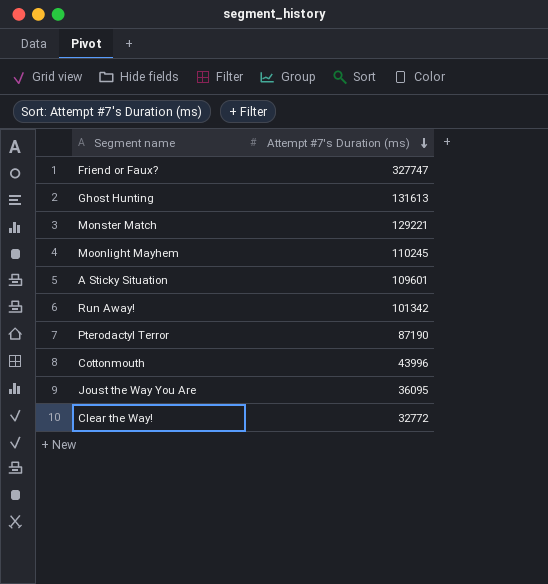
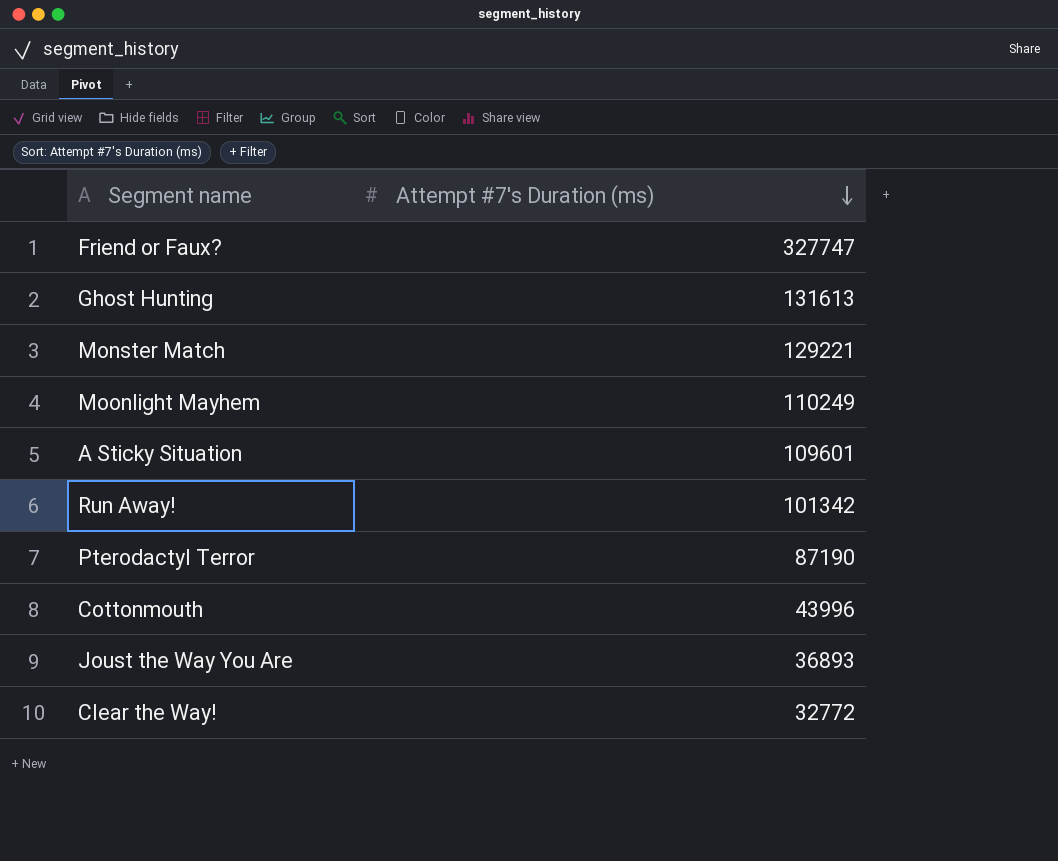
Moonlight Mayhem | Attempt #7's Duration (ms): 110245 -> 110249
Joust the Way You Are | Attempt #7's Duration (ms): 36095 -> 36893

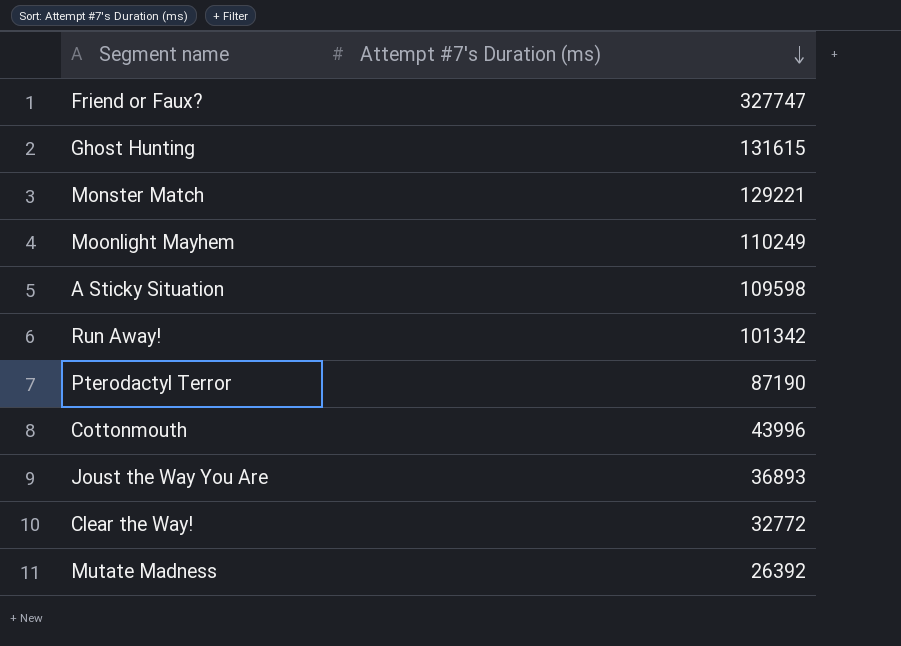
Ghost Hunting | Attempt #7's Duration (ms): 131613 -> 131615
A Sticky Situation | Attempt #7's Duration (ms): 109601 -> 109598
row Mutate Madness: none -> 26392

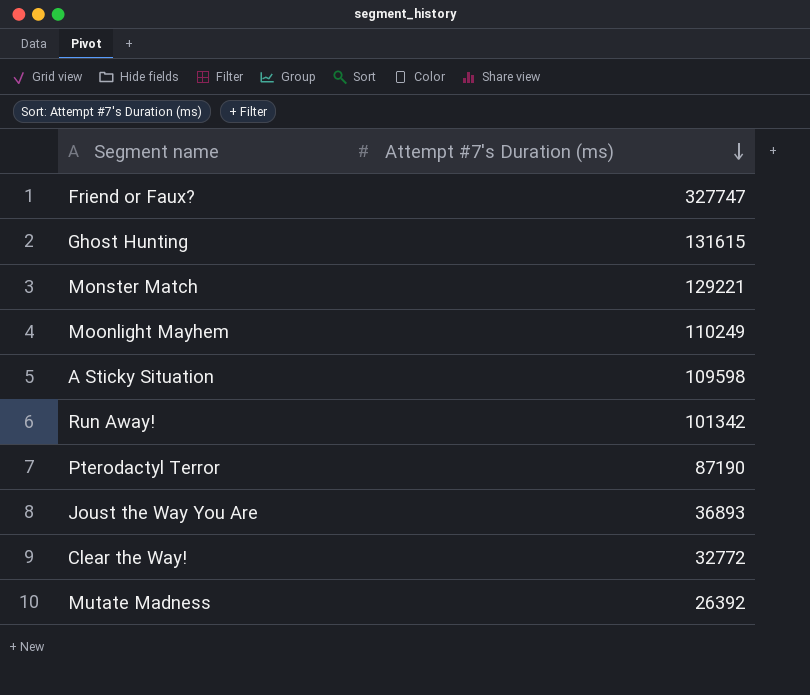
row Cottonmouth: 43996 -> none

